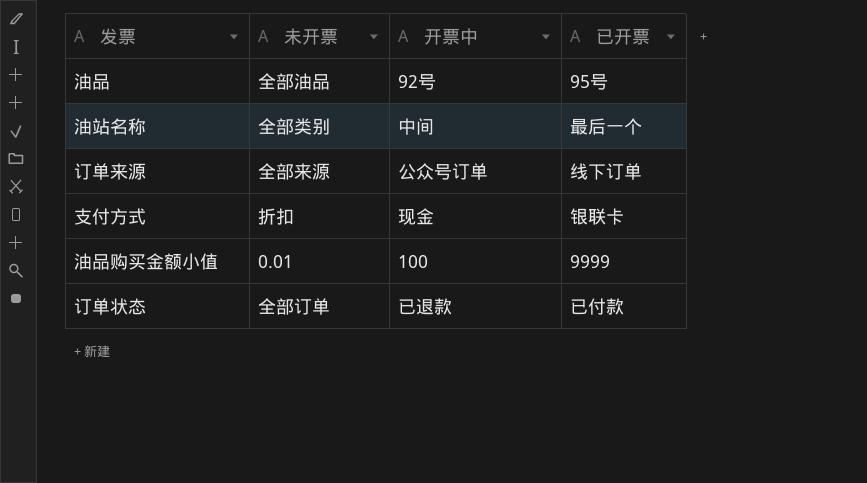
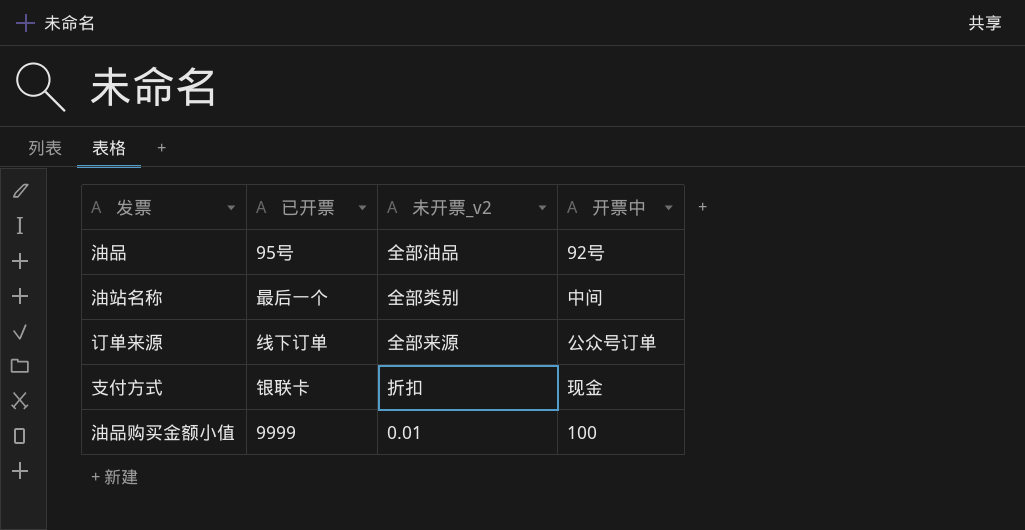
column 已开票 | position: 4 -> 2
column name: 未开票 -> 未开票_v2
row 订单状态: 全部订单 | 已退款 | 已付款 -> none

